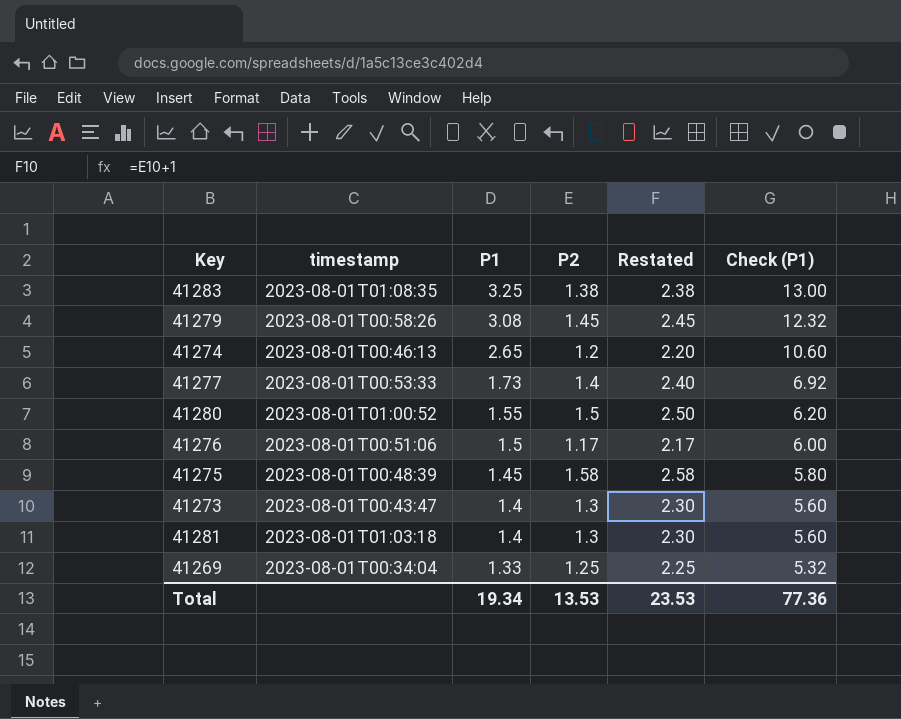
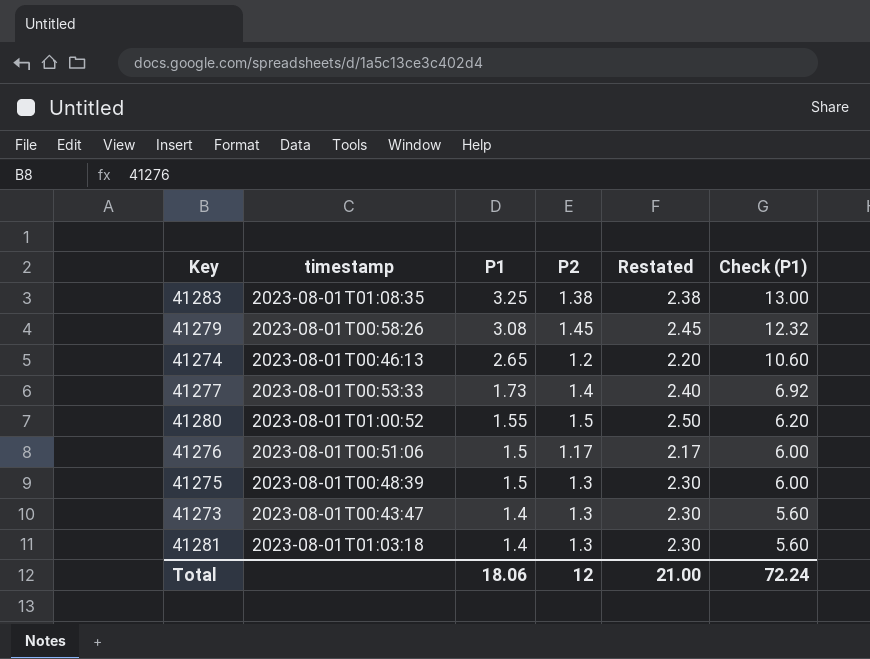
row 41269: 2023-08-01T00:34:04 | 1.33 | 1.25 | 2.25 | 5.32 -> none
41275 | P1: 1.45 -> 1.5
41275 | P2: 1.58 -> 1.3
41275 | Restated: 2.58 -> 2.30
41275 | Check (P1): 5.80 -> 6.00
Total | P1: 19.34 -> 18.06
Total | P2: 13.53 -> 12
Total | Restated: 23.53 -> 21.00
Total | Check (P1): 77.36 -> 72.24

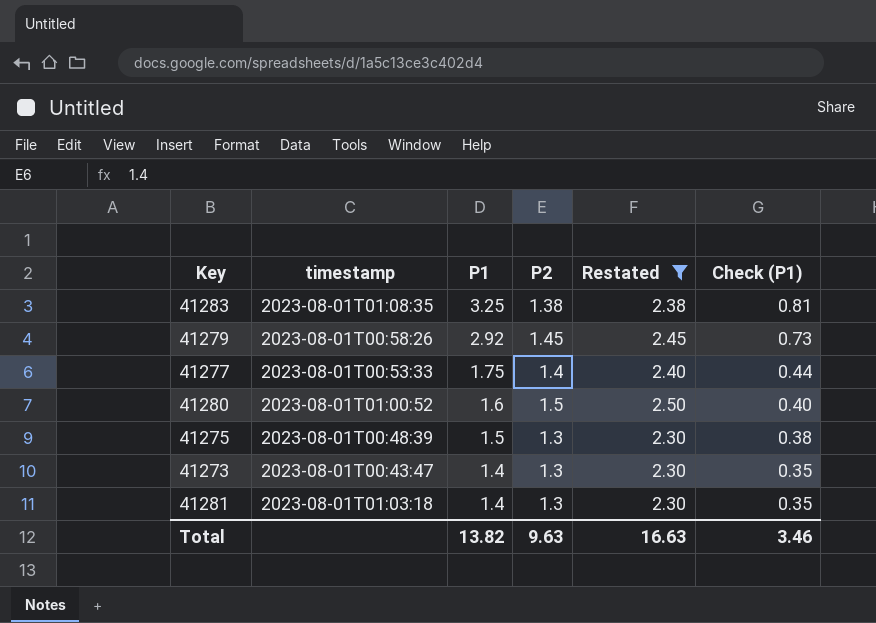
filter: none -> Restated >= 2.30
column Check (P1) | formula: [P1] * 4 -> [P1] * 0.25
41279 | P1: 3.08 -> 2.92
41277 | P1: 1.73 -> 1.75
41280 | P1: 1.55 -> 1.6
Total | P1: 18.06 -> 13.82
Total | P2: 12 -> 9.63
Total | Restated: 21.00 -> 16.63
Total | Check (P1): 72.24 -> 3.46

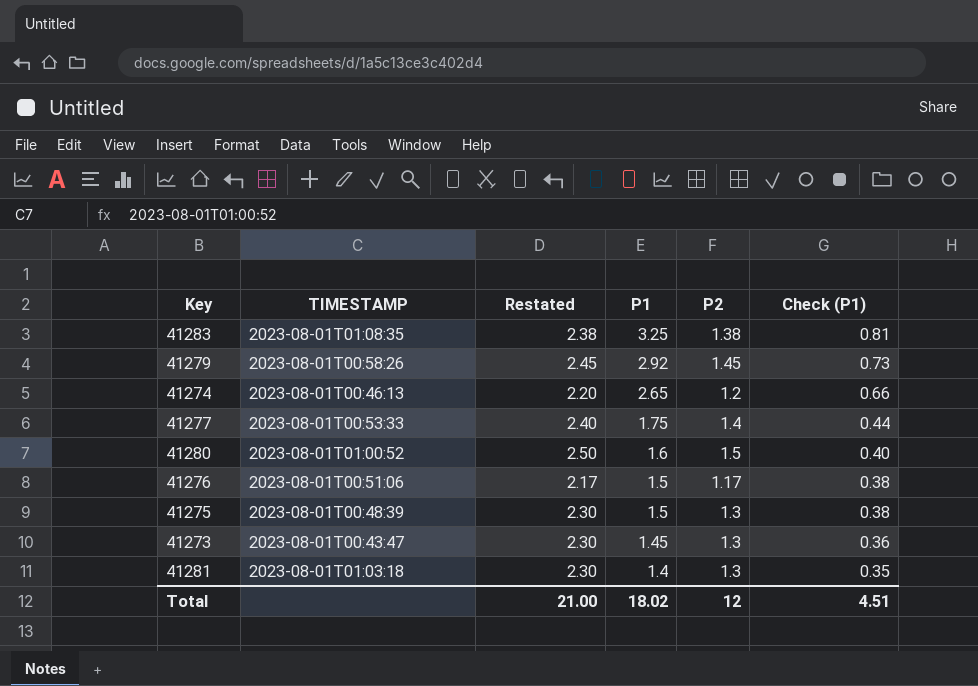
filter: Restated >= 2.30 -> none
column name: timestamp -> TIMESTAMP
column Restated | position: 5 -> 3
41273 | P1: 1.4 -> 1.45
41273 | Check (P1): 0.35 -> 0.36
Total | Restated: 16.63 -> 21.00
Total | P1: 13.82 -> 18.02
Total | P2: 9.63 -> 12
Total | Check (P1): 3.46 -> 4.51

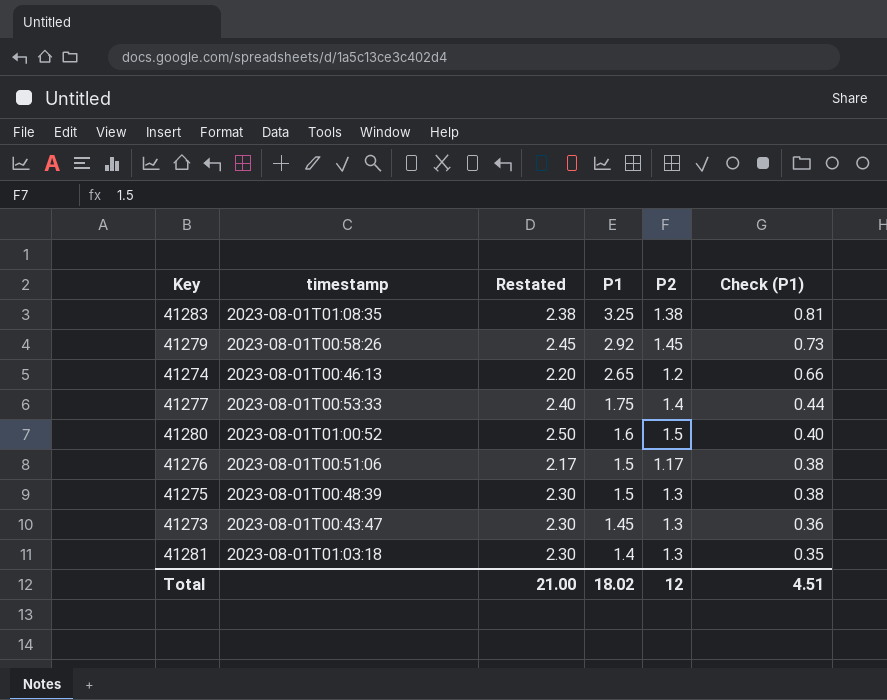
column name: TIMESTAMP -> timestamp

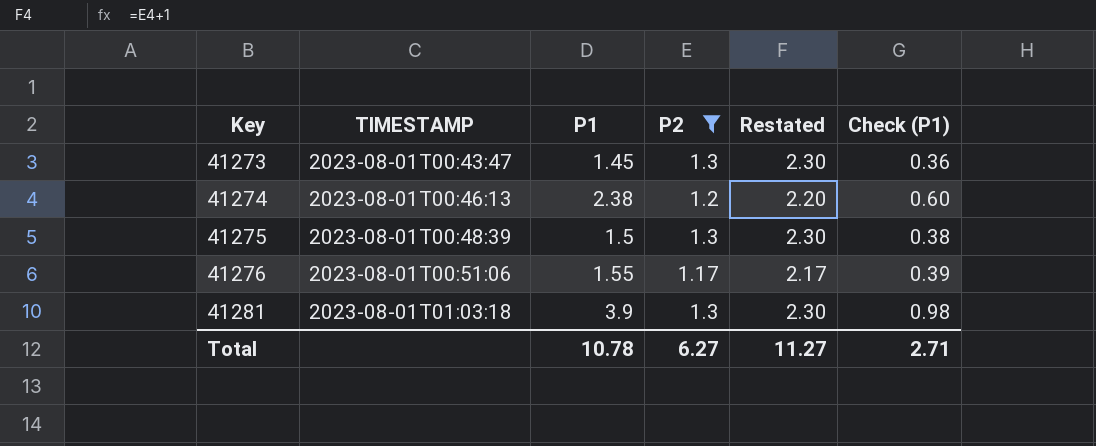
filter: none -> P2 <= 1.3
row order: P1 descending -> Key ascending
column name: timestamp -> TIMESTAMP
column Restated | position: 3 -> 5
41274 | P1: 2.65 -> 2.38
41274 | Check (P1): 0.66 -> 0.60
41276 | P1: 1.5 -> 1.55
41276 | Check (P1): 0.38 -> 0.39
41281 | P1: 1.4 -> 3.9
41281 | Check (P1): 0.35 -> 0.98
Total | P1: 18.02 -> 10.78
Total | P2: 12 -> 6.27
Total | Restated: 21.00 -> 11.27
Total | Check (P1): 4.51 -> 2.71

